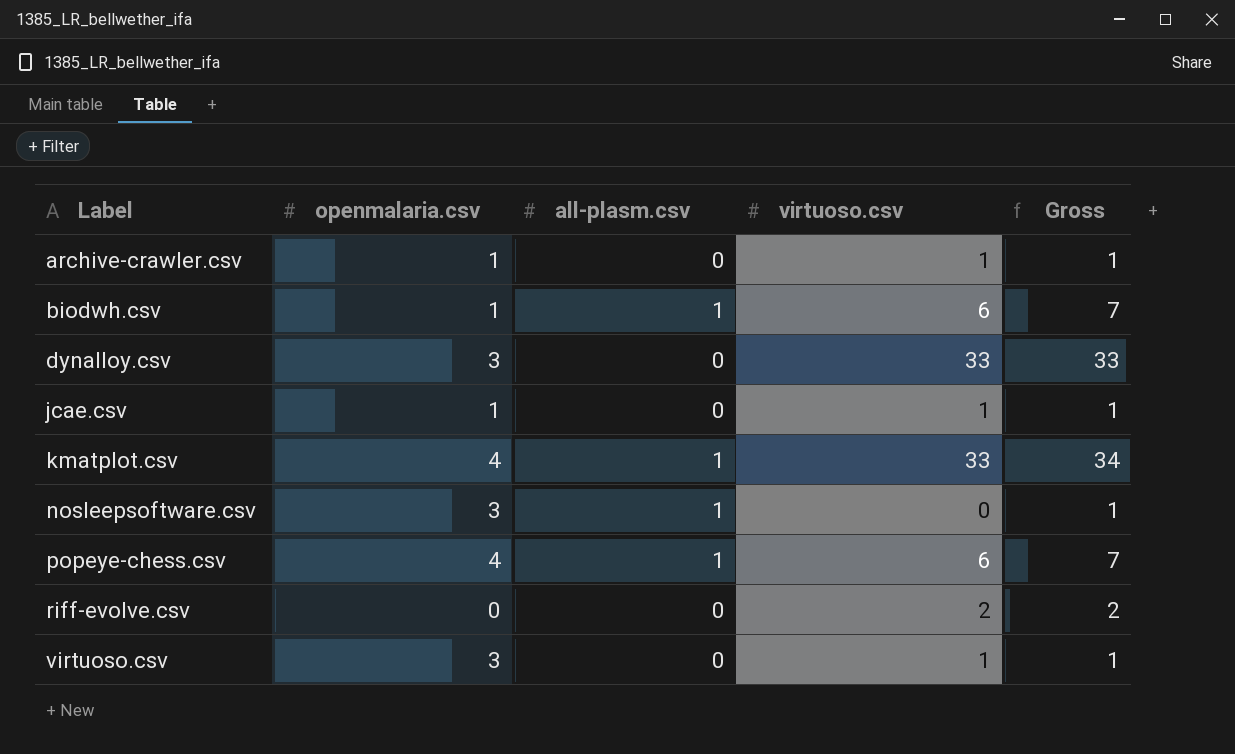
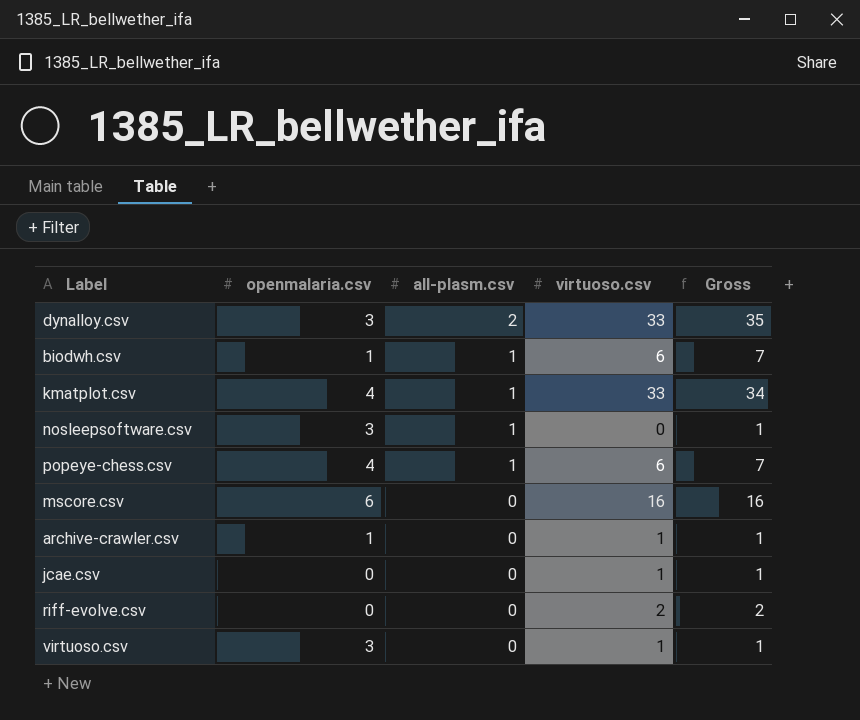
row order: Label ascending -> all-plasm.csv descending
dynalloy.csv | all-plasm.csv: 0 -> 2
dynalloy.csv | Gross: 33 -> 35
row mscore.csv: none -> 6 | 0 | 16 | 16
jcae.csv | openmalaria.csv: 1 -> 0

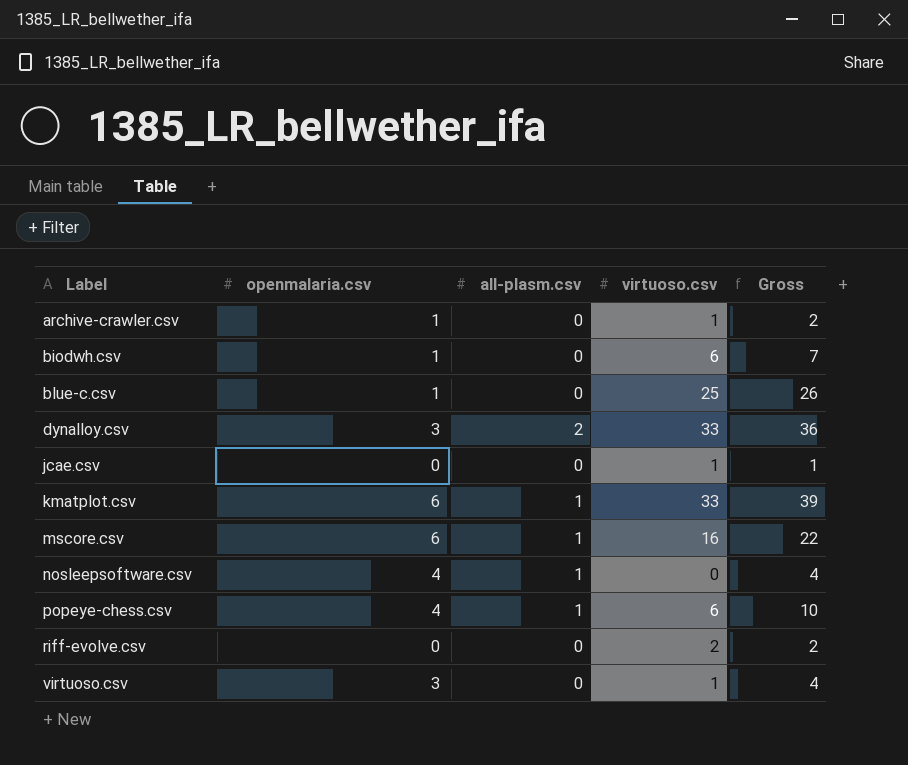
row order: all-plasm.csv descending -> Label ascending
column Gross | formula: [all-plasm.csv] + [virtuoso.csv] -> [openmalaria.csv] + [virtuoso.csv]
biodwh.csv | all-plasm.csv: 1 -> 0
row blue-c.csv: none -> 1 | 0 | 25 | 26
kmatplot.csv | openmalaria.csv: 4 -> 6
mscore.csv | all-plasm.csv: 0 -> 1
nosleepsoftware.csv | openmalaria.csv: 3 -> 4

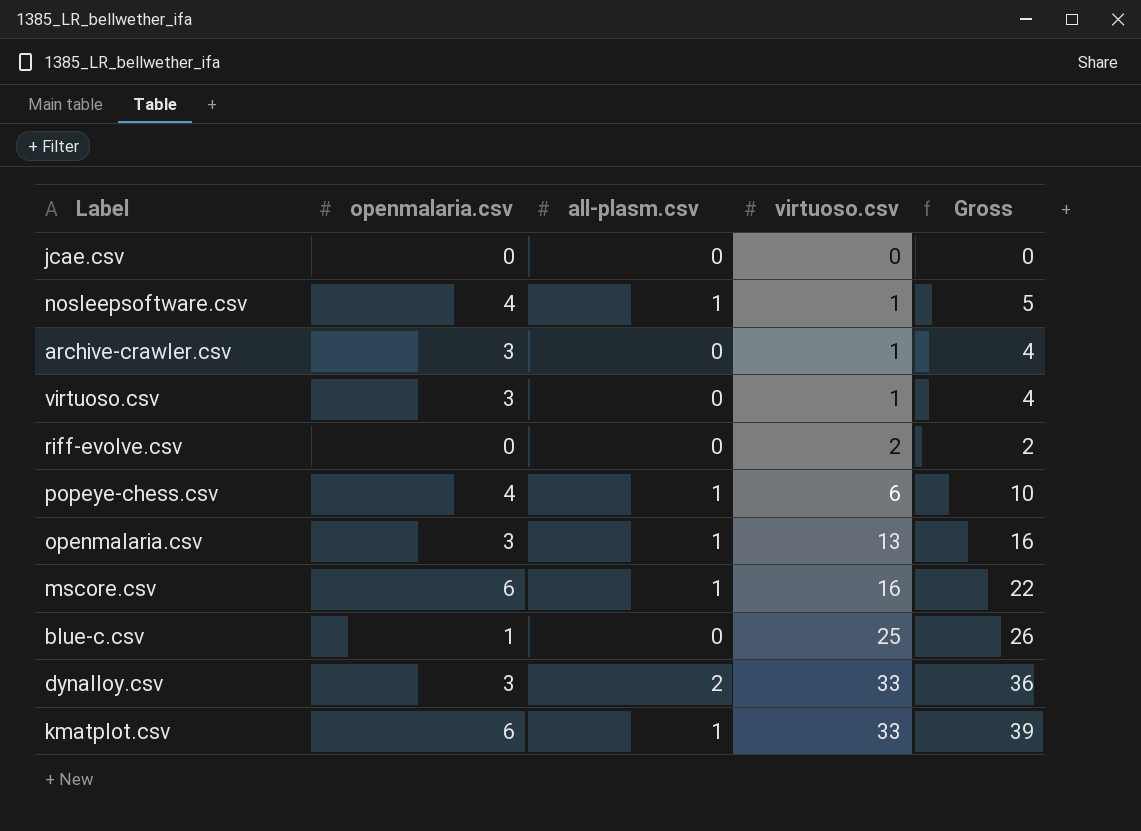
row order: Label ascending -> virtuoso.csv ascending
row biodwh.csv: 1 | 0 | 6 | 7 -> none
jcae.csv | virtuoso.csv: 1 -> 0
jcae.csv | Gross: 1 -> 0
nosleepsoftware.csv | virtuoso.csv: 0 -> 1
nosleepsoftware.csv | Gross: 4 -> 5
archive-crawler.csv | openmalaria.csv: 1 -> 3
archive-crawler.csv | Gross: 2 -> 4
row openmalaria.csv: none -> 3 | 1 | 13 | 16

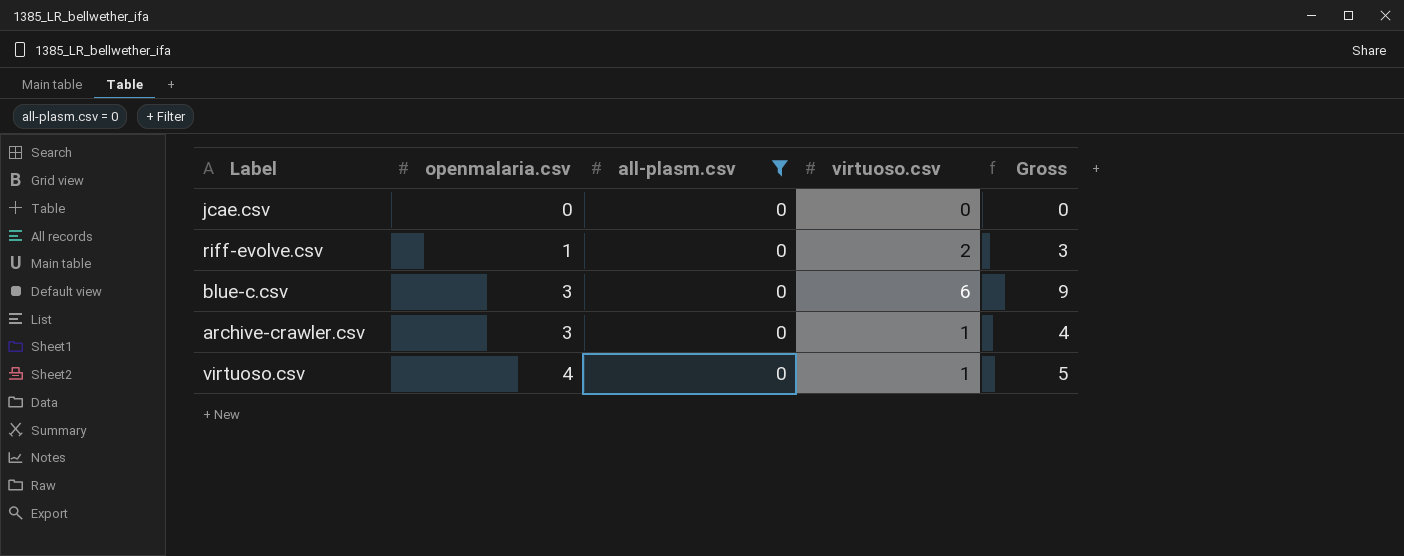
filter: none -> all-plasm.csv = 0
row order: virtuoso.csv ascending -> openmalaria.csv ascending
riff-evolve.csv | openmalaria.csv: 0 -> 1
riff-evolve.csv | Gross: 2 -> 3
blue-c.csv | openmalaria.csv: 1 -> 3
blue-c.csv | virtuoso.csv: 25 -> 6
blue-c.csv | Gross: 26 -> 9
virtuoso.csv | openmalaria.csv: 3 -> 4
virtuoso.csv | Gross: 4 -> 5

